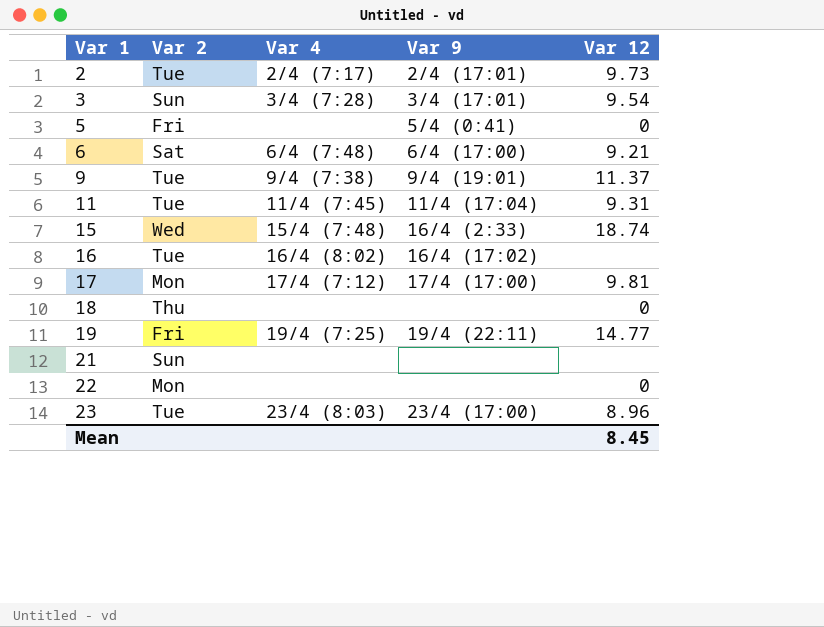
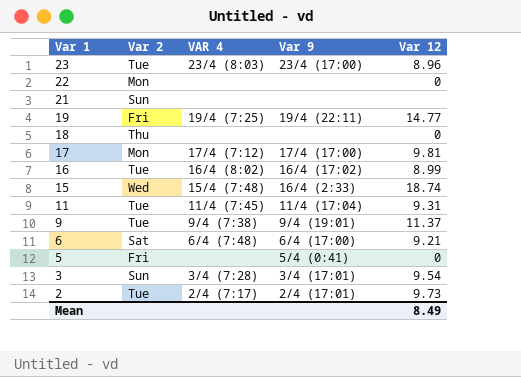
row order: Var 1 ascending -> Var 1 descending
column name: Var 4 -> VAR 4
16 | Var 12: none -> 8.99
Mean | Var 12: 8.45 -> 8.49

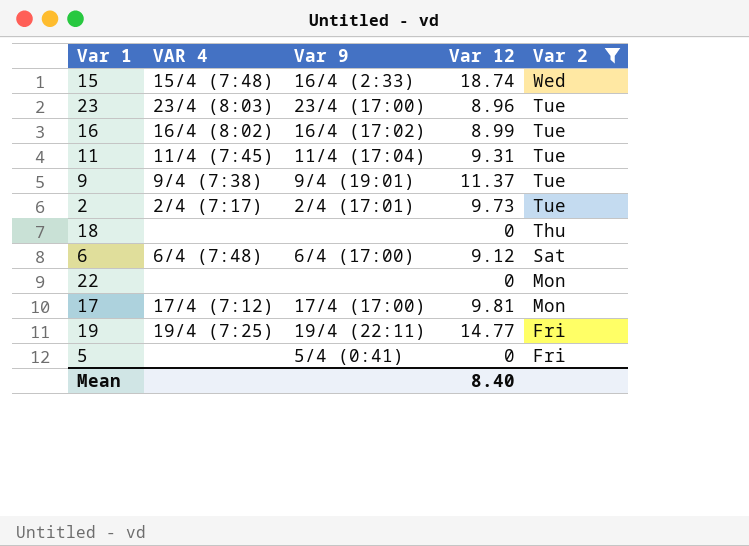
filter: none -> Var 2 != Sun
row order: Var 1 descending -> Var 2 descending
column Var 2 | position: 2 -> 5
6 | Var 12: 9.21 -> 9.12
Mean | Var 12: 8.49 -> 8.40

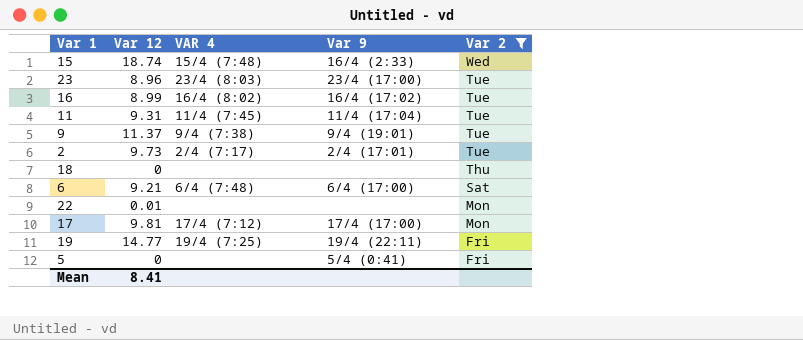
column Var 12 | position: 4 -> 2
6 | Var 12: 9.12 -> 9.21
22 | Var 12: 0 -> 0.01
Mean | Var 12: 8.40 -> 8.41

